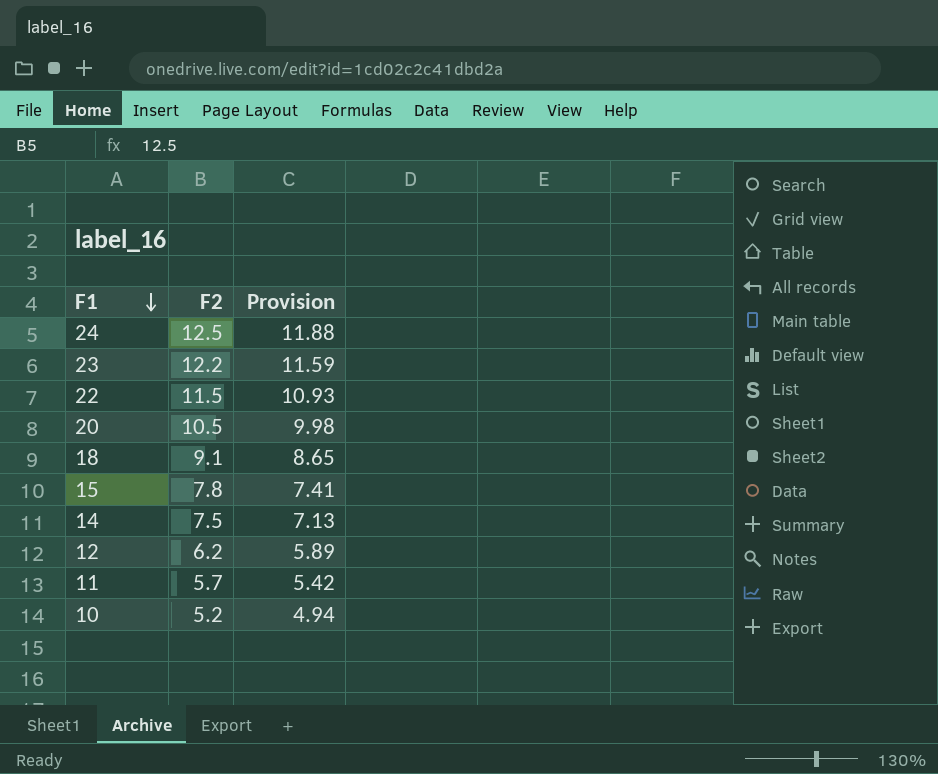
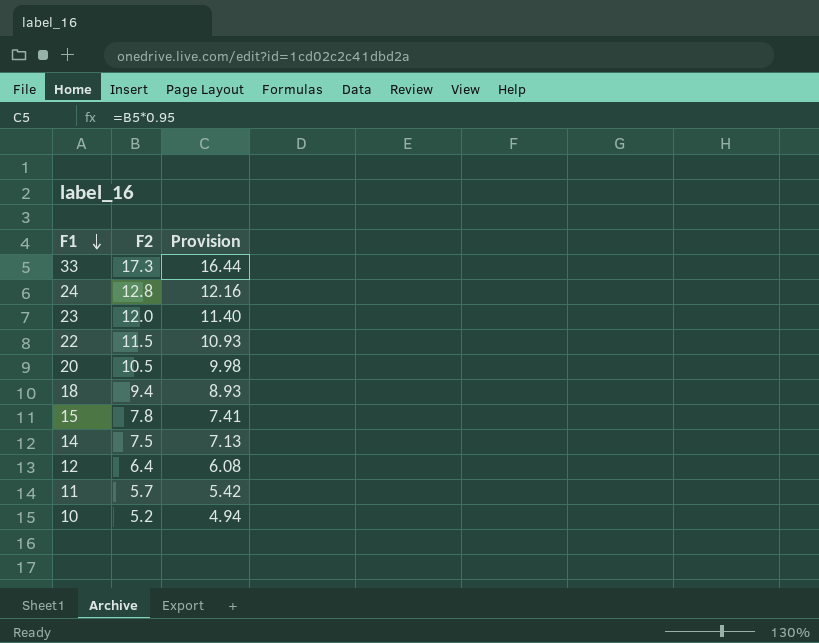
row 33: none -> 17.3 | 16.44
24 | F2: 12.5 -> 12.8
24 | Provision: 11.88 -> 12.16
23 | F2: 12.2 -> 12.0
23 | Provision: 11.59 -> 11.40
18 | F2: 9.1 -> 9.4
18 | Provision: 8.65 -> 8.93
12 | F2: 6.2 -> 6.4
12 | Provision: 5.89 -> 6.08

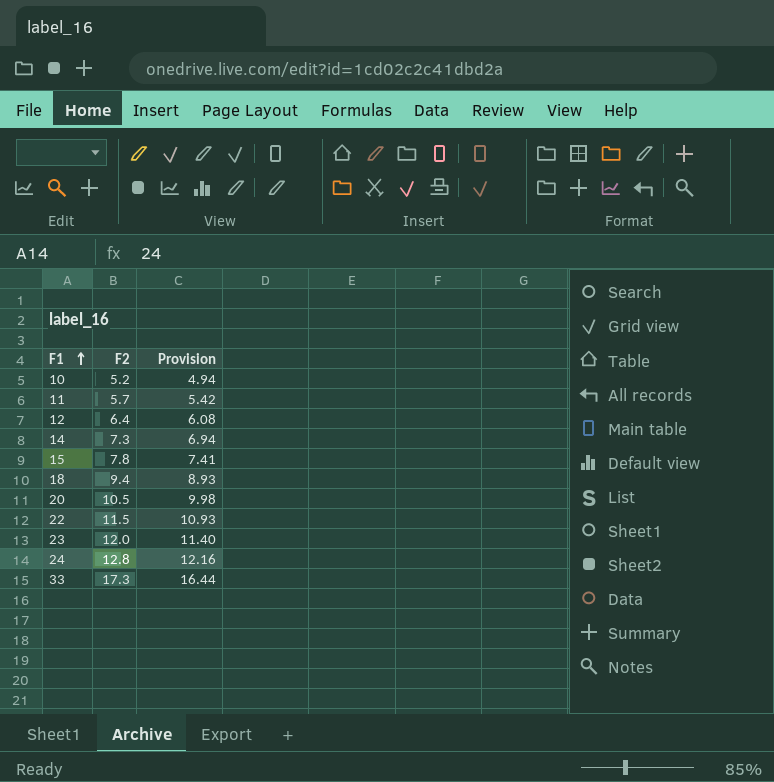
row order: F1 descending -> F1 ascending
14 | F2: 7.5 -> 7.3
14 | Provision: 7.13 -> 6.94

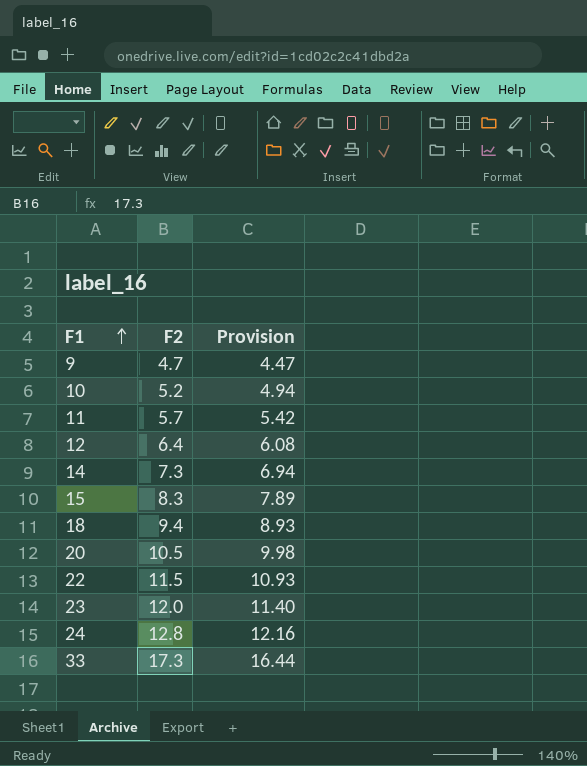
row 9: none -> 4.7 | 4.47
15 | F2: 7.8 -> 8.3
15 | Provision: 7.41 -> 7.89

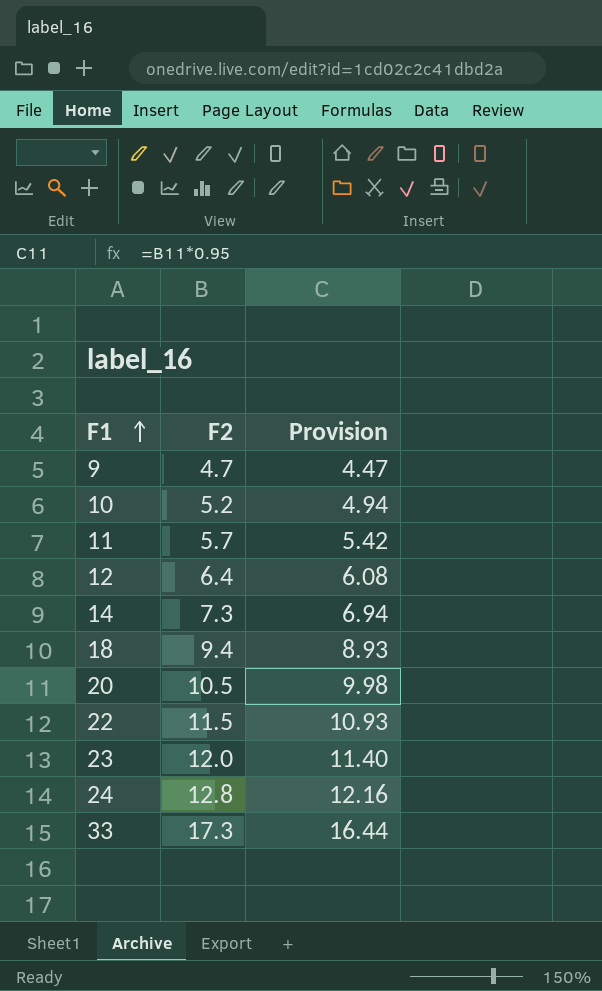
row 15: 8.3 | 7.89 -> none

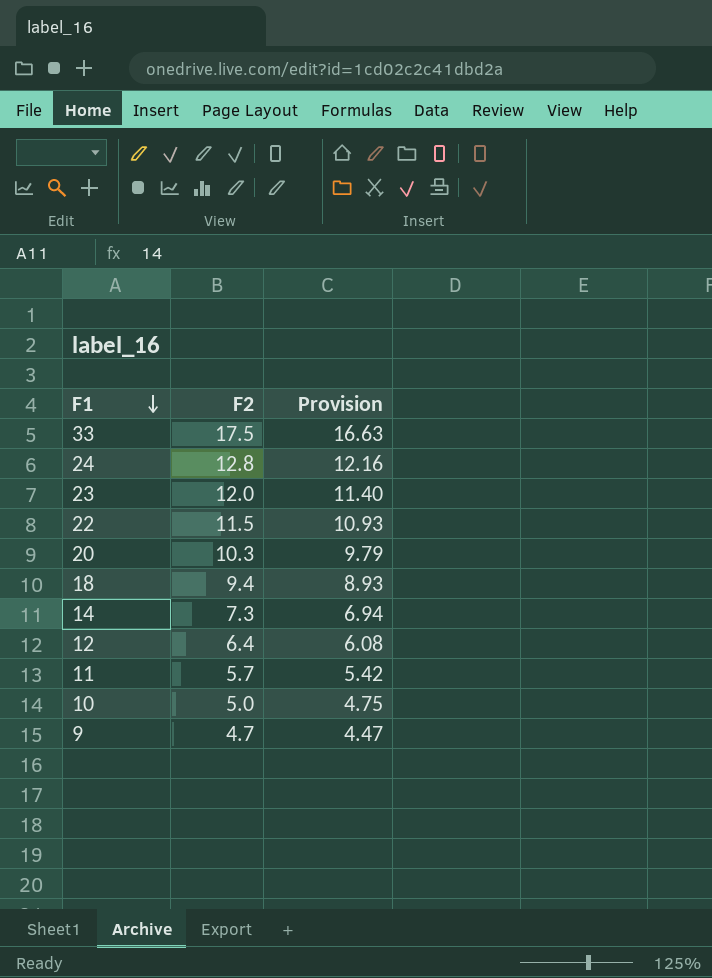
row order: F1 ascending -> F1 descending
33 | F2: 17.3 -> 17.5
33 | Provision: 16.44 -> 16.63
20 | F2: 10.5 -> 10.3
20 | Provision: 9.98 -> 9.79
10 | F2: 5.2 -> 5.0
10 | Provision: 4.94 -> 4.75

